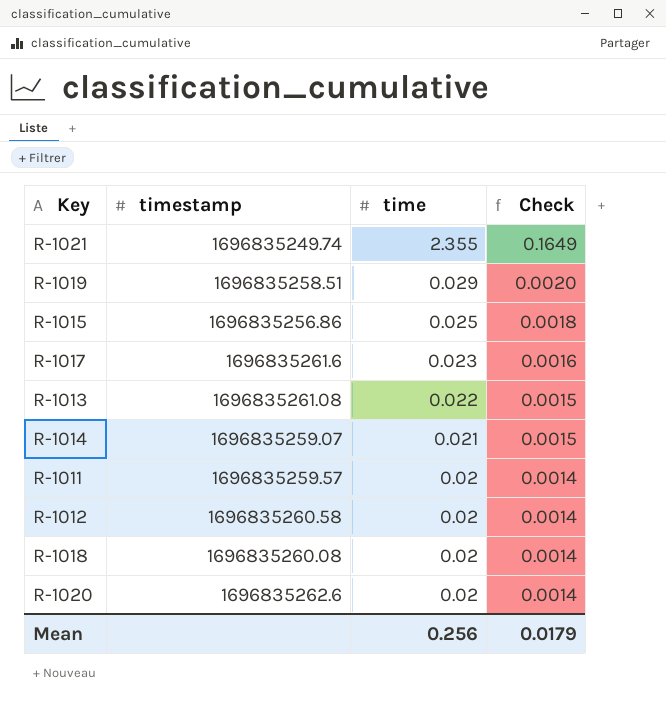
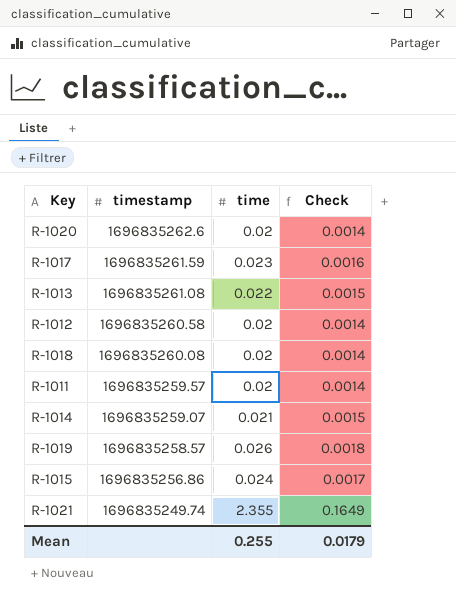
row order: time descending -> timestamp descending
R-1017 | timestamp: 1696835261.6 -> 1696835261.59
R-1019 | timestamp: 1696835258.51 -> 1696835258.57
R-1019 | time: 0.029 -> 0.026
R-1019 | Check: 0.0020 -> 0.0018
R-1015 | time: 0.025 -> 0.024
R-1015 | Check: 0.0018 -> 0.0017
Mean | time: 0.256 -> 0.255

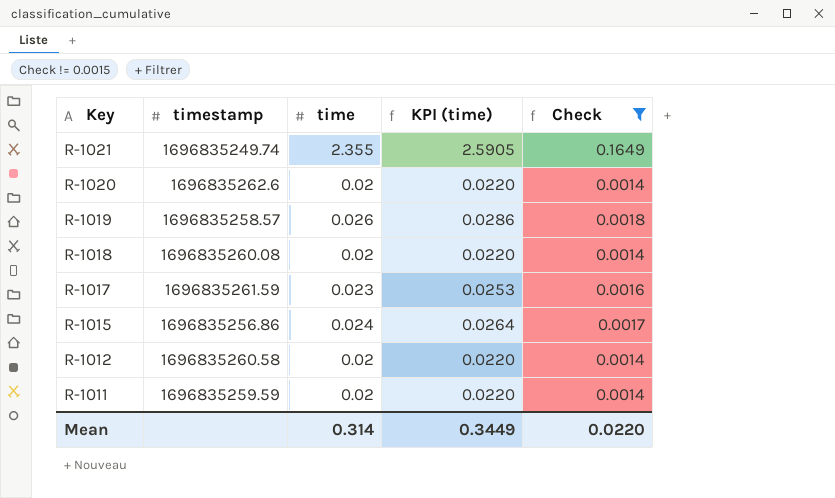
filter: none -> Check != 0.0015
row order: timestamp descending -> Key descending
column KPI (time) | formula: none -> [time] * 1.1
R-1011 | timestamp: 1696835259.57 -> 1696835259.59
Mean | time: 0.255 -> 0.314
Mean | Check: 0.0179 -> 0.0220

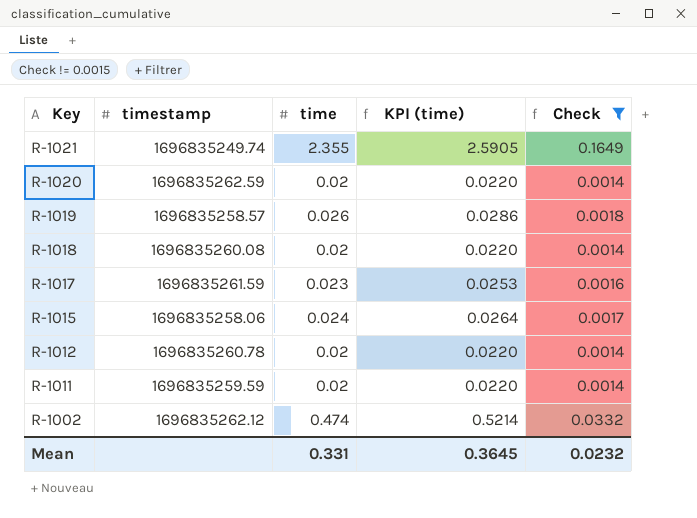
R-1020 | timestamp: 1696835262.6 -> 1696835262.59
R-1015 | timestamp: 1696835256.86 -> 1696835258.06
R-1012 | timestamp: 1696835260.58 -> 1696835260.78
row R-1002: none -> 1696835262.12 | 0.474 | 0.5214 | 0.0332
Mean | time: 0.314 -> 0.331
Mean | KPI (time): 0.3449 -> 0.3645
Mean | Check: 0.0220 -> 0.0232

